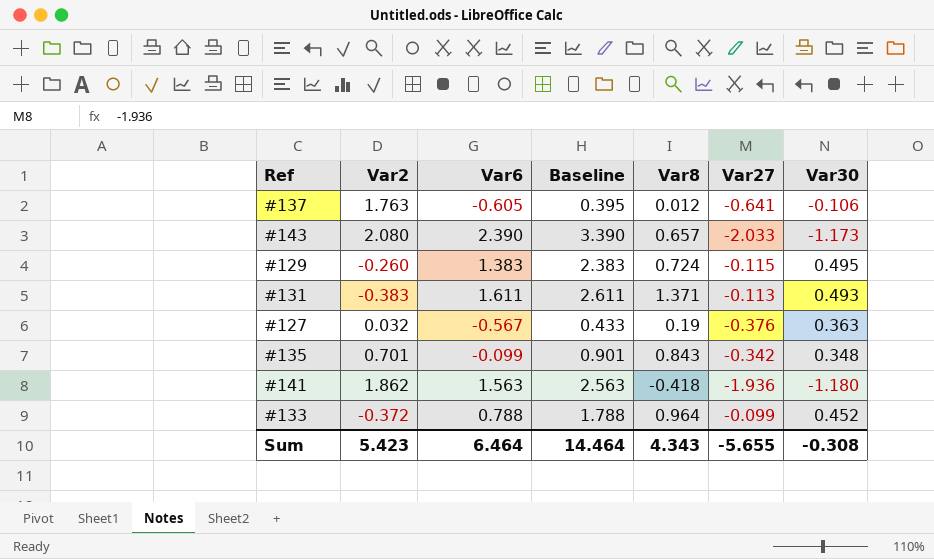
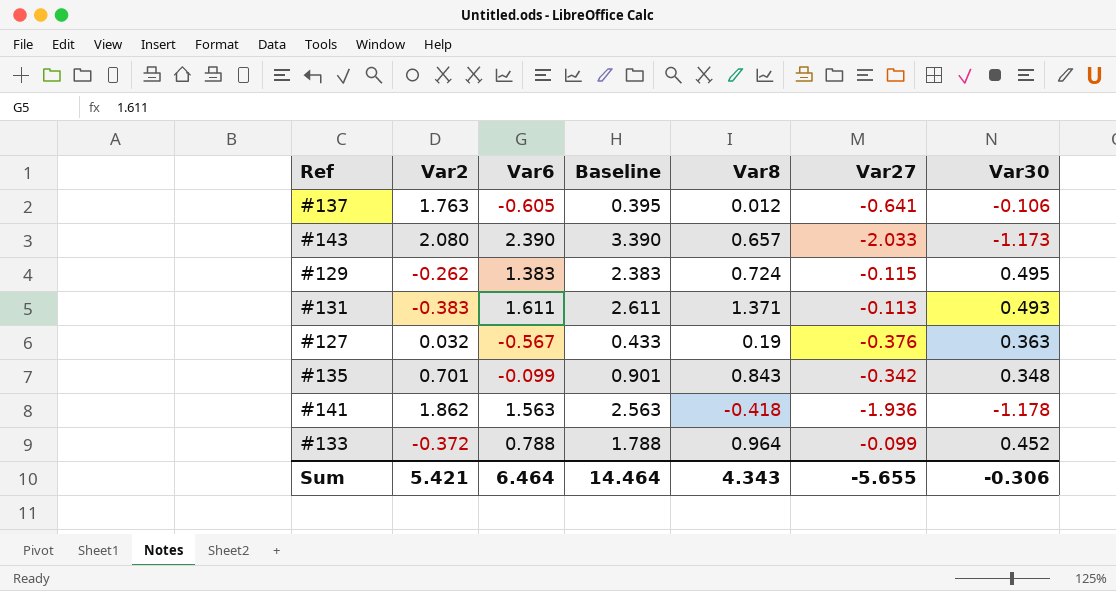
#129 | Var2: -0.260 -> -0.262
#141 | Var30: -1.180 -> -1.178
Sum | Var2: 5.423 -> 5.421
Sum | Var30: -0.308 -> -0.306

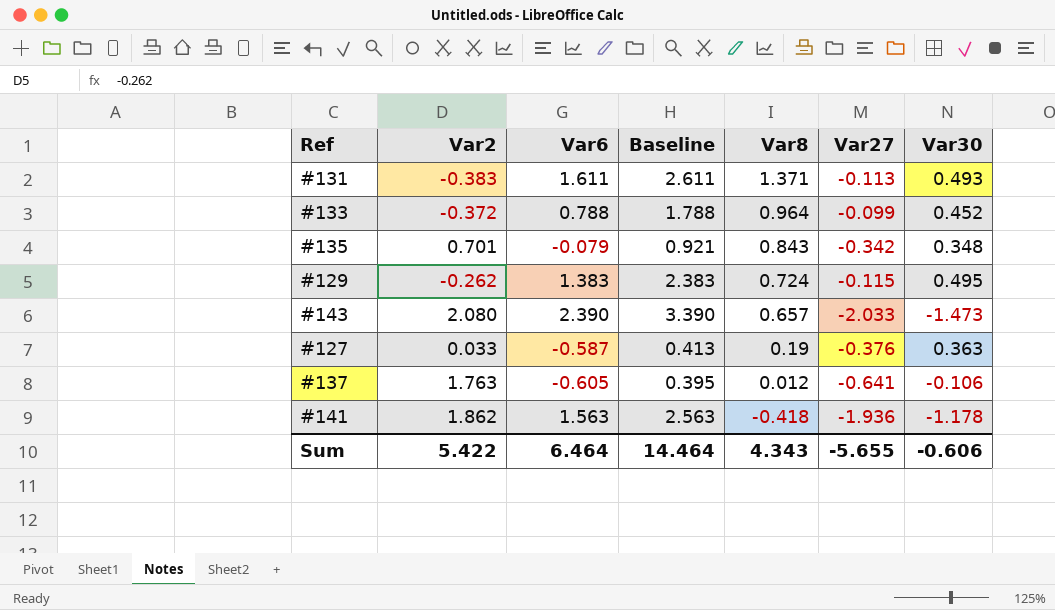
row order: none -> Var8 descending
#135 | Var6: -0.099 -> -0.079
#135 | Baseline: 0.901 -> 0.921
#143 | Var30: -1.173 -> -1.473
#127 | Var2: 0.032 -> 0.033
#127 | Var6: -0.567 -> -0.587
#127 | Baseline: 0.433 -> 0.413
Sum | Var2: 5.421 -> 5.422
Sum | Var30: -0.306 -> -0.606

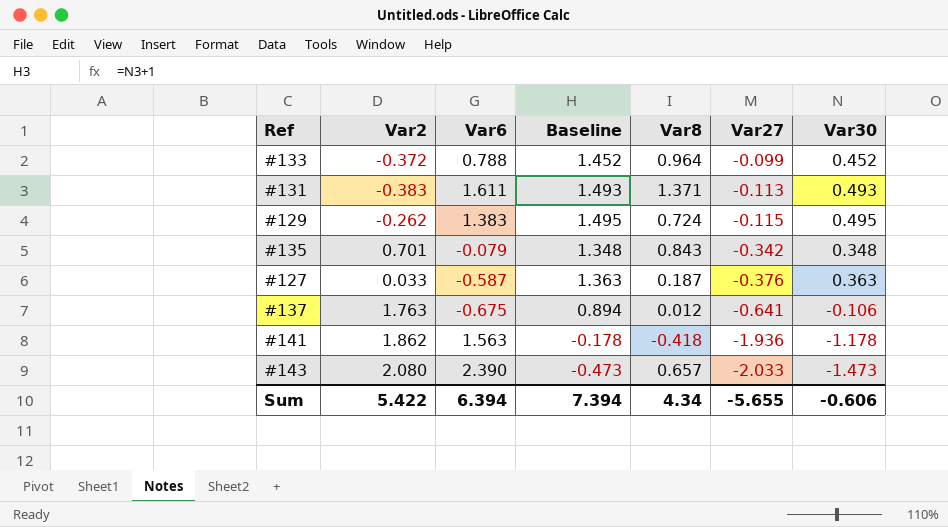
row order: Var8 descending -> Var27 descending
column Baseline | formula: [Var6] + 1 -> [Var30] + 1
#127 | Var8: 0.19 -> 0.187
#137 | Var6: -0.605 -> -0.675
Sum | Var6: 6.464 -> 6.394
Sum | Baseline: 14.464 -> 7.394
Sum | Var8: 4.343 -> 4.34

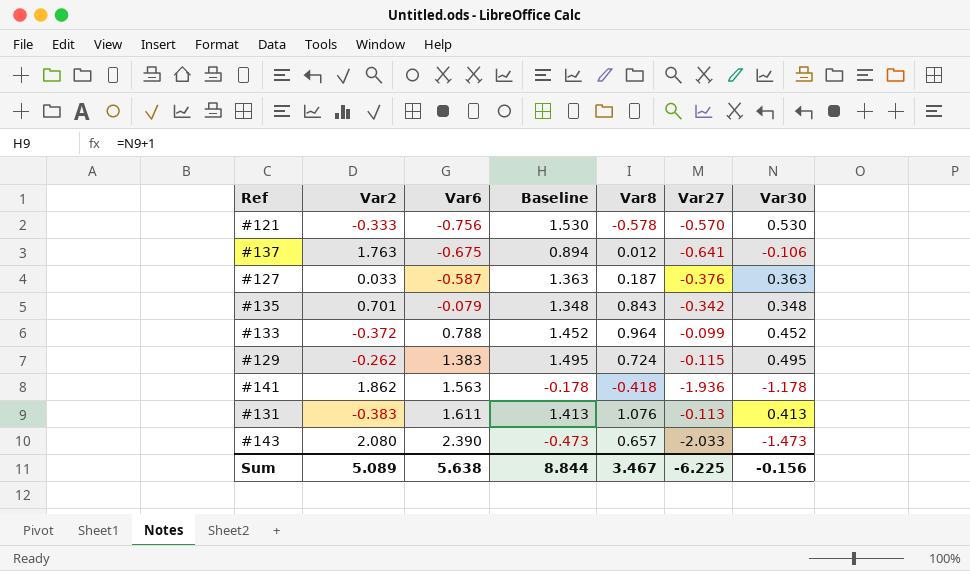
row order: Var27 descending -> Var6 ascending
row #121: none -> -0.333 | -0.756 | 1.530 | -0.578 | -0.570 | 0.530
#131 | Baseline: 1.493 -> 1.413
#131 | Var8: 1.371 -> 1.076
#131 | Var30: 0.493 -> 0.413
Sum | Var2: 5.422 -> 5.089
Sum | Var6: 6.394 -> 5.638
Sum | Baseline: 7.394 -> 8.844
Sum | Var8: 4.34 -> 3.467
Sum | Var27: -5.655 -> -6.225
Sum | Var30: -0.606 -> -0.156

